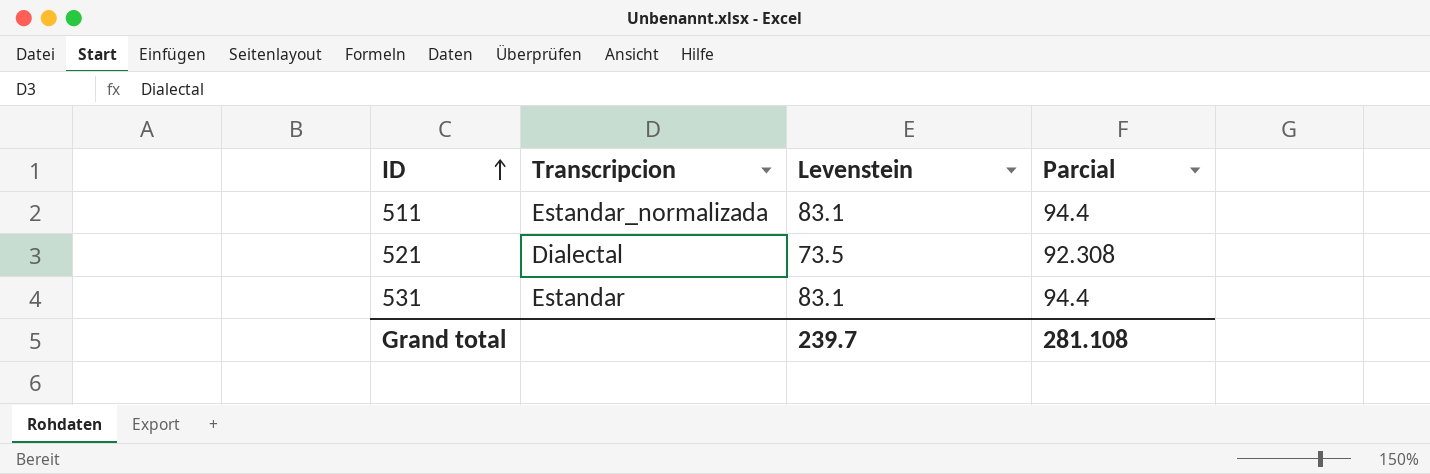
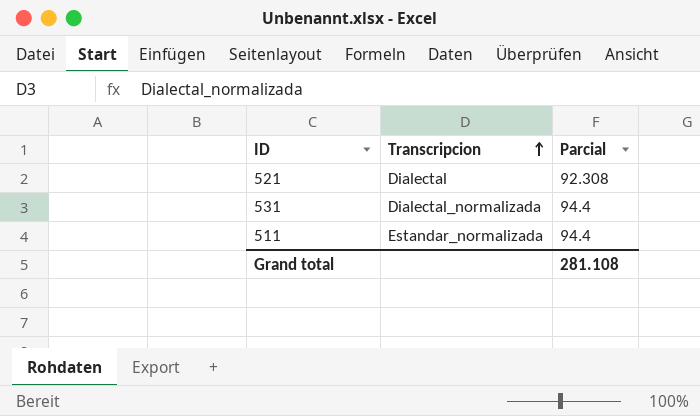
row order: ID ascending -> Transcripcion ascending
column Levenstein | position: 3 -> none
531 | Transcripcion: Estandar -> Dialectal_normalizada

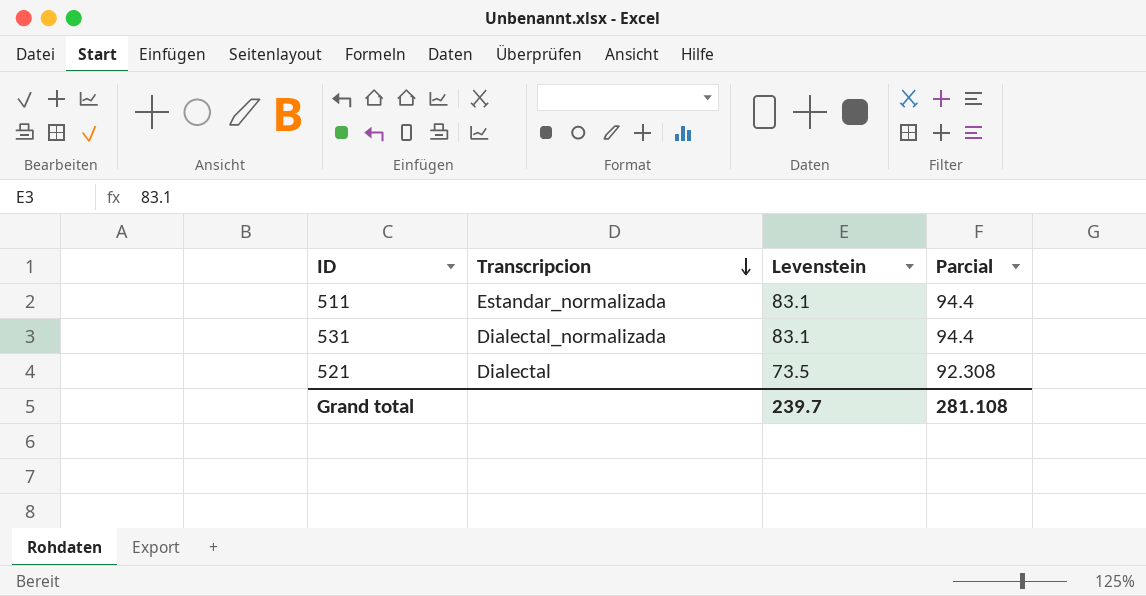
row order: Transcripcion ascending -> Transcripcion descending
column Levenstein | position: none -> 3

